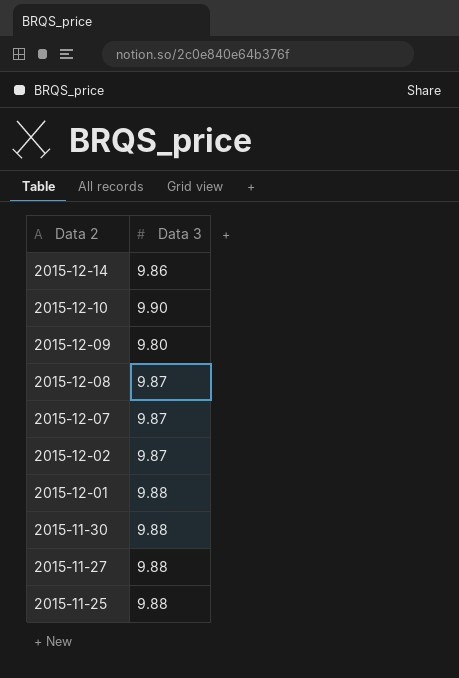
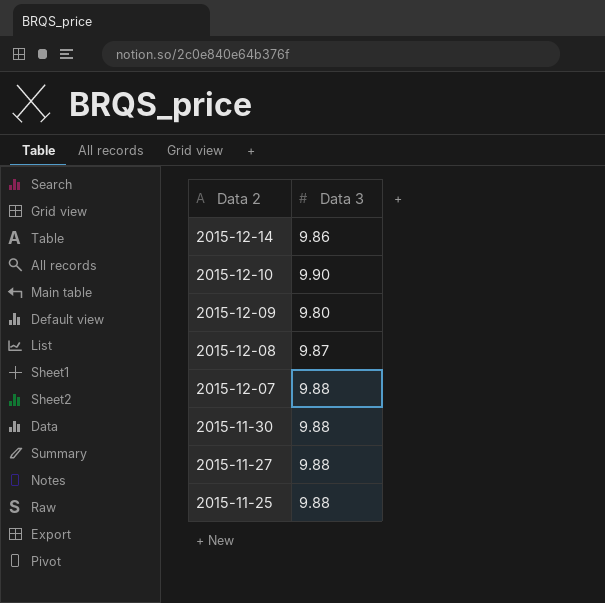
row 2015-12-02: 9.87 -> none
row 2015-12-01: 9.88 -> none
2015-12-07 | Data 3: 9.87 -> 9.88

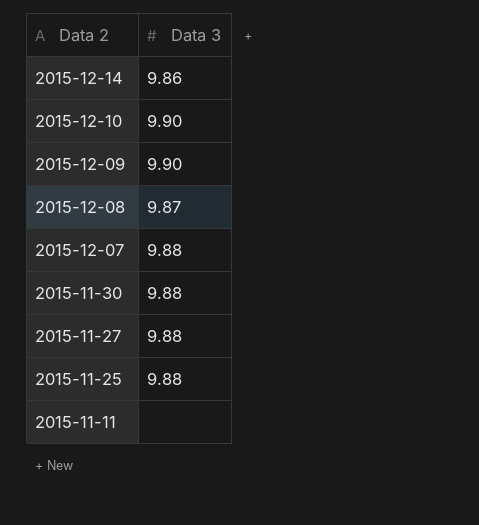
2015-12-09 | Data 3: 9.80 -> 9.90
row 2015-11-11: none -> none

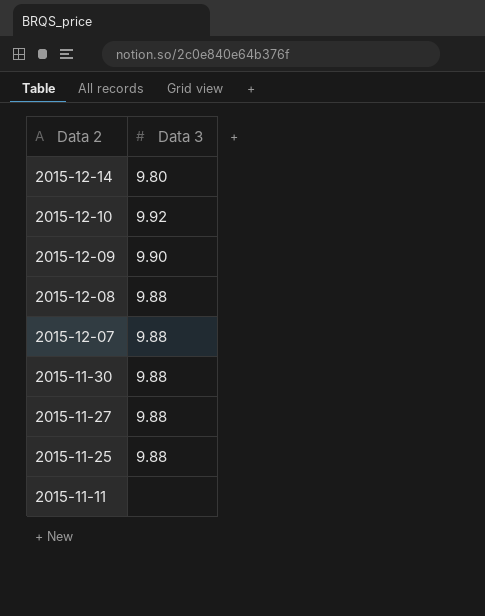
2015-12-14 | Data 3: 9.86 -> 9.80
2015-12-10 | Data 3: 9.90 -> 9.92
2015-12-08 | Data 3: 9.87 -> 9.88

